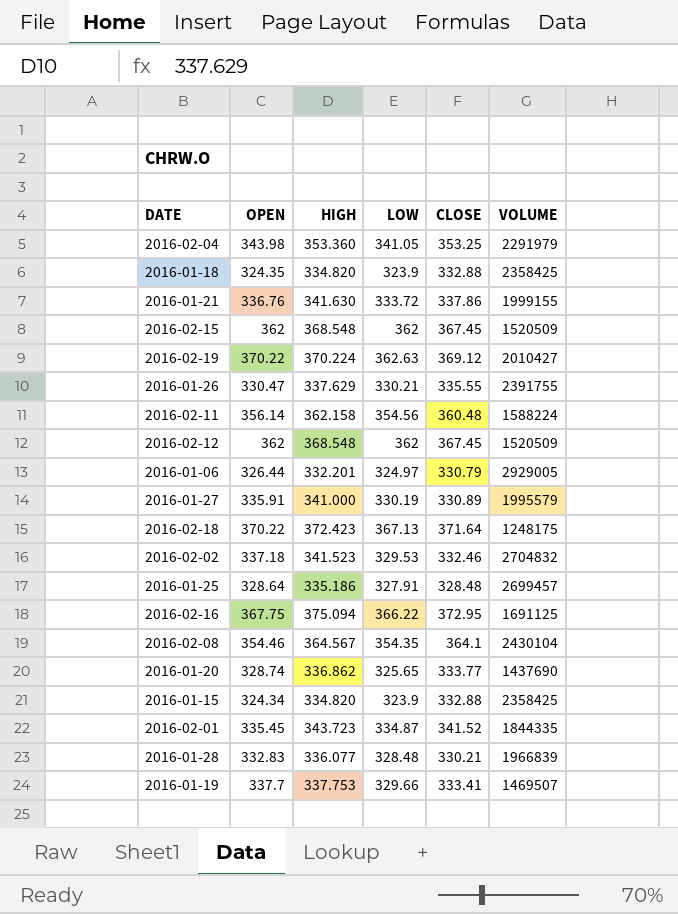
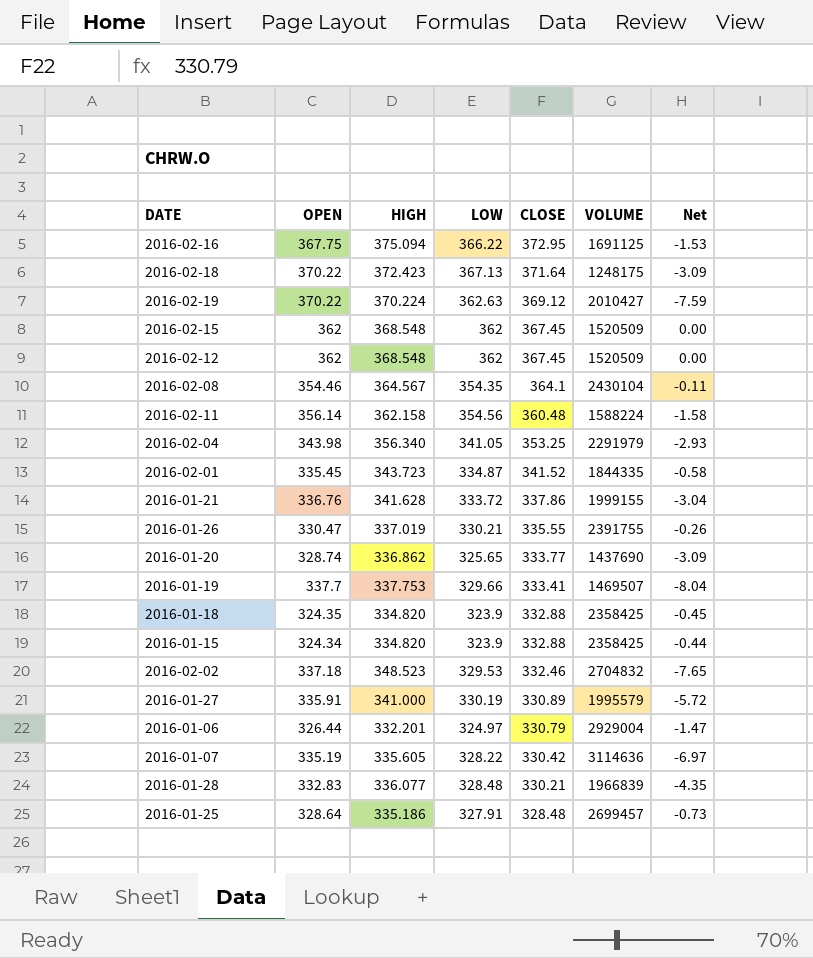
row order: none -> CLOSE descending
column Net | formula: none -> [LOW] - [OPEN]
2016-02-04 | HIGH: 353.360 -> 356.340
2016-01-21 | HIGH: 341.630 -> 341.628
2016-01-26 | HIGH: 337.629 -> 337.019
2016-02-02 | HIGH: 341.523 -> 348.523
2016-01-06 | VOLUME: 2929005 -> 2929004
row 2016-01-07: none -> 335.19 | 335.605 | 328.22 | 330.42 | 3114636 | -6.97

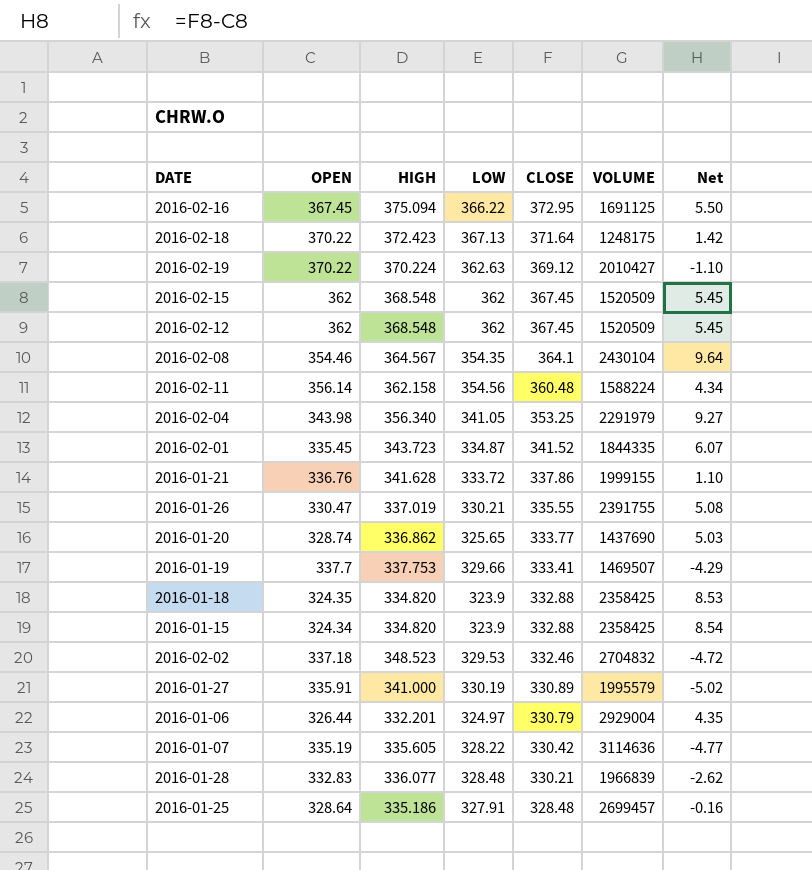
column Net | formula: [LOW] - [OPEN] -> [CLOSE] - [OPEN]
2016-02-16 | OPEN: 367.75 -> 367.45

